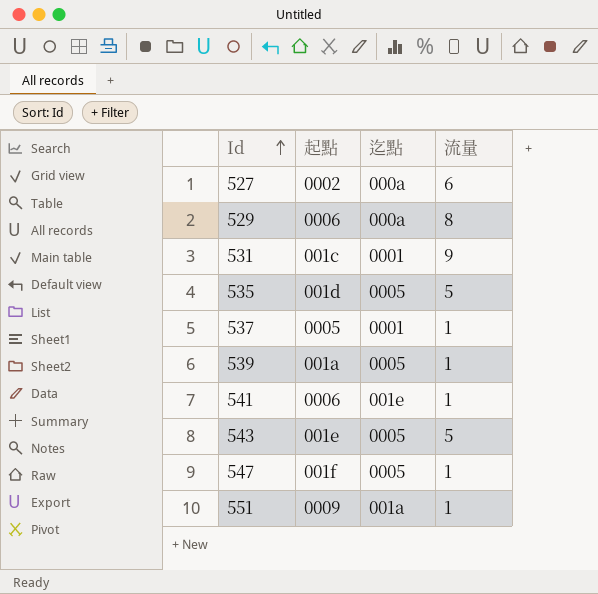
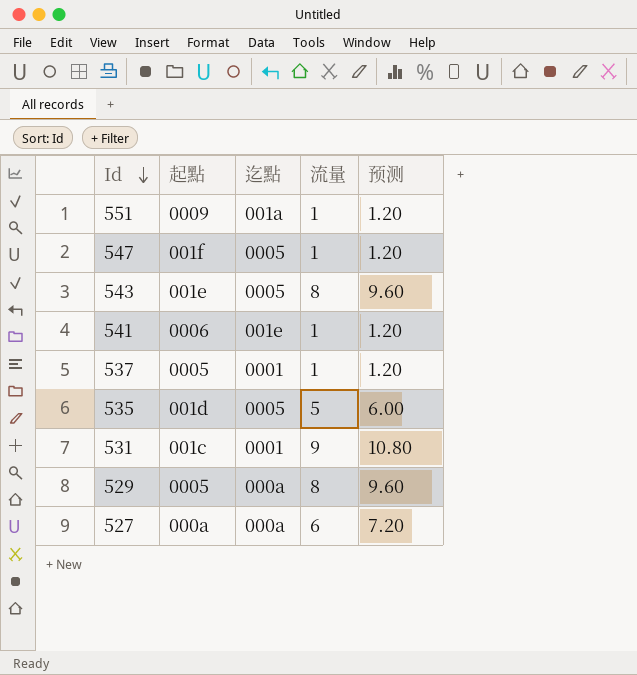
row order: Id ascending -> Id descending
column 预测 | formula: none -> [流量] * 1.2
row 539: 001a | 0005 | 1 -> none
543 | 流量: 5 -> 8
529 | 起點: 0006 -> 0005
527 | 起點: 0002 -> 000a

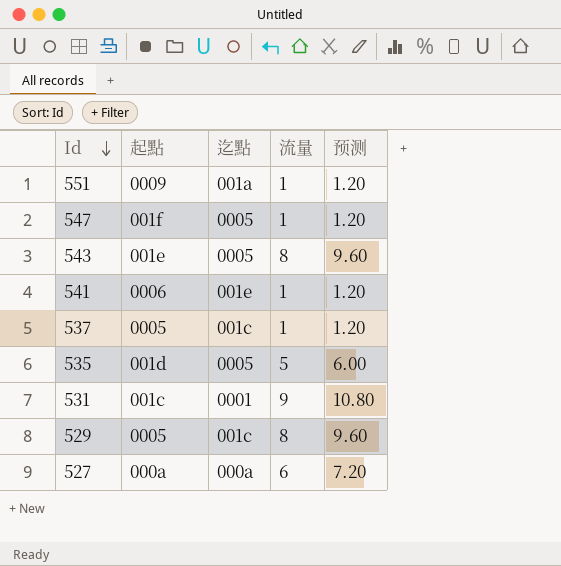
537 | 迄點: 0001 -> 001c
529 | 迄點: 000a -> 001c

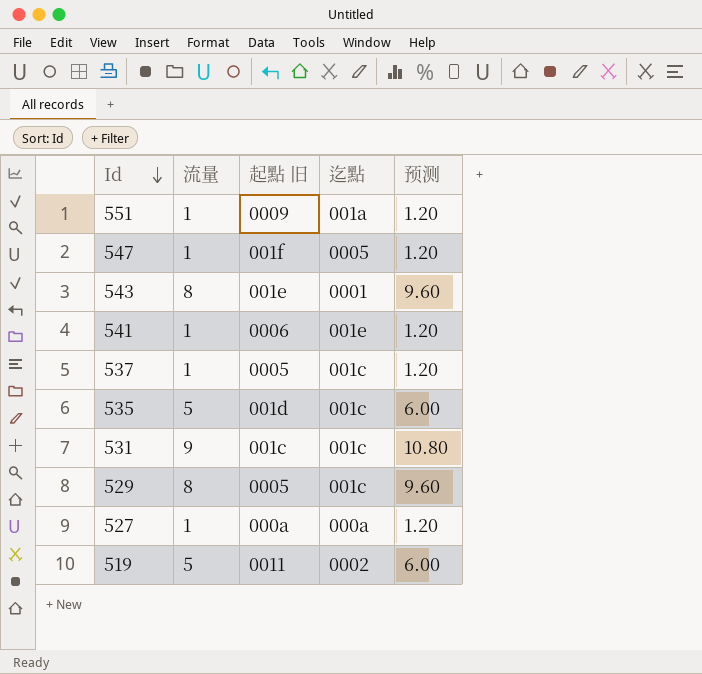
column 流量 | position: 4 -> 2
column name: 起點 -> 起點 旧
543 | 迄點: 0005 -> 0001
535 | 迄點: 0005 -> 001c
531 | 迄點: 0001 -> 001c
527 | 流量: 6 -> 1
527 | 预测: 7.20 -> 1.20
row 519: none -> 5 | 0011 | 0002 | 6.00

